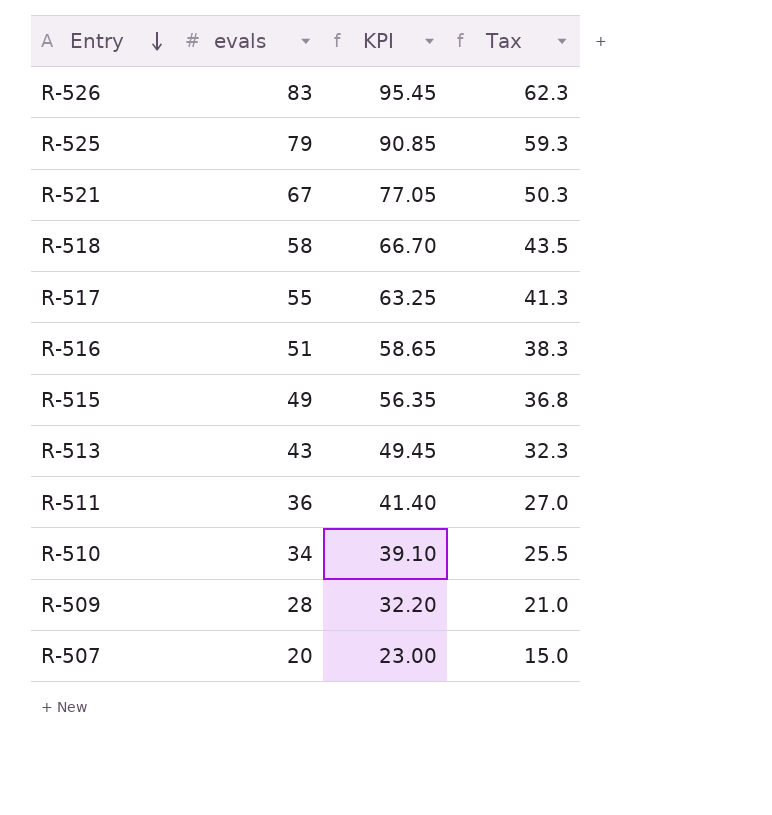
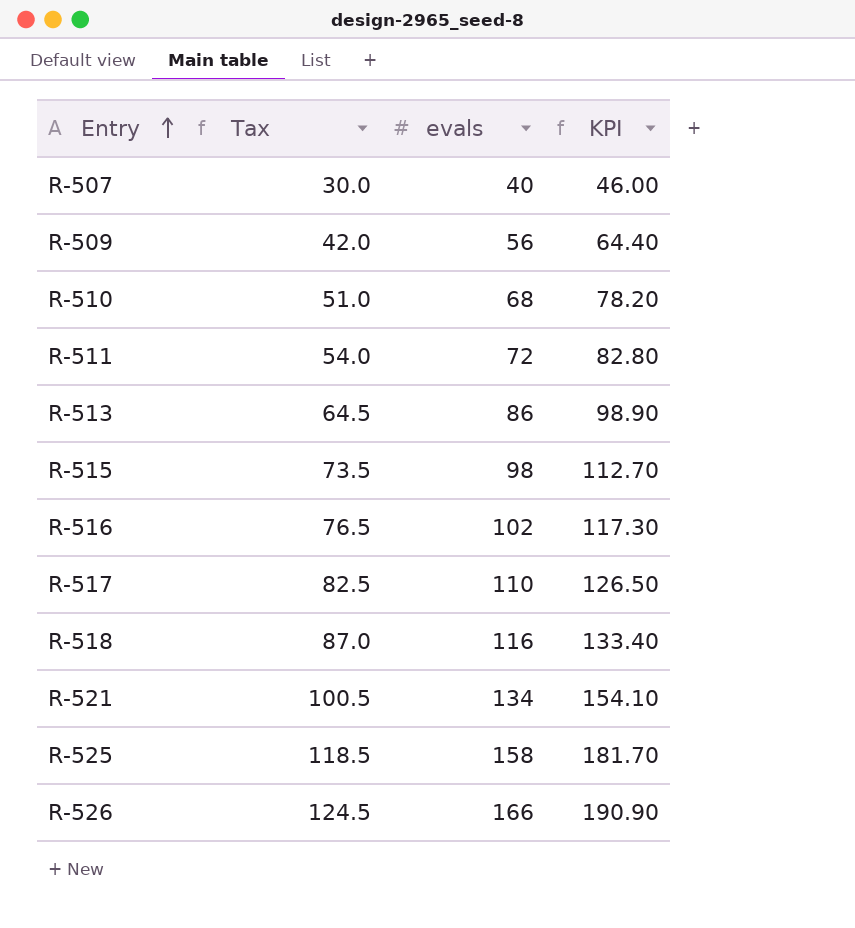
row order: Entry descending -> Entry ascending
column Tax | position: 4 -> 2
R-507 | Tax: 15.0 -> 30.0
R-507 | evals: 20 -> 40
R-507 | KPI: 23.00 -> 46.00
R-509 | Tax: 21.0 -> 42.0
R-509 | evals: 28 -> 56
R-509 | KPI: 32.20 -> 64.40
R-510 | Tax: 25.5 -> 51.0
R-510 | evals: 34 -> 68
R-510 | KPI: 39.10 -> 78.20
R-511 | Tax: 27.0 -> 54.0
R-511 | evals: 36 -> 72
R-511 | KPI: 41.40 -> 82.80
R-513 | Tax: 32.3 -> 64.5
R-513 | evals: 43 -> 86
R-513 | KPI: 49.45 -> 98.90
R-515 | Tax: 36.8 -> 73.5
R-515 | evals: 49 -> 98
R-515 | KPI: 56.35 -> 112.70
R-516 | Tax: 38.3 -> 76.5
R-516 | evals: 51 -> 102
R-516 | KPI: 58.65 -> 117.30
R-517 | Tax: 41.3 -> 82.5
R-517 | evals: 55 -> 110
R-517 | KPI: 63.25 -> 126.50
R-518 | Tax: 43.5 -> 87.0
R-518 | evals: 58 -> 116
R-518 | KPI: 66.70 -> 133.40
R-521 | Tax: 50.3 -> 100.5
R-521 | evals: 67 -> 134
R-521 | KPI: 77.05 -> 154.10
R-525 | Tax: 59.3 -> 118.5
R-525 | evals: 79 -> 158
R-525 | KPI: 90.85 -> 181.70
R-526 | Tax: 62.3 -> 124.5
R-526 | evals: 83 -> 166
R-526 | KPI: 95.45 -> 190.90

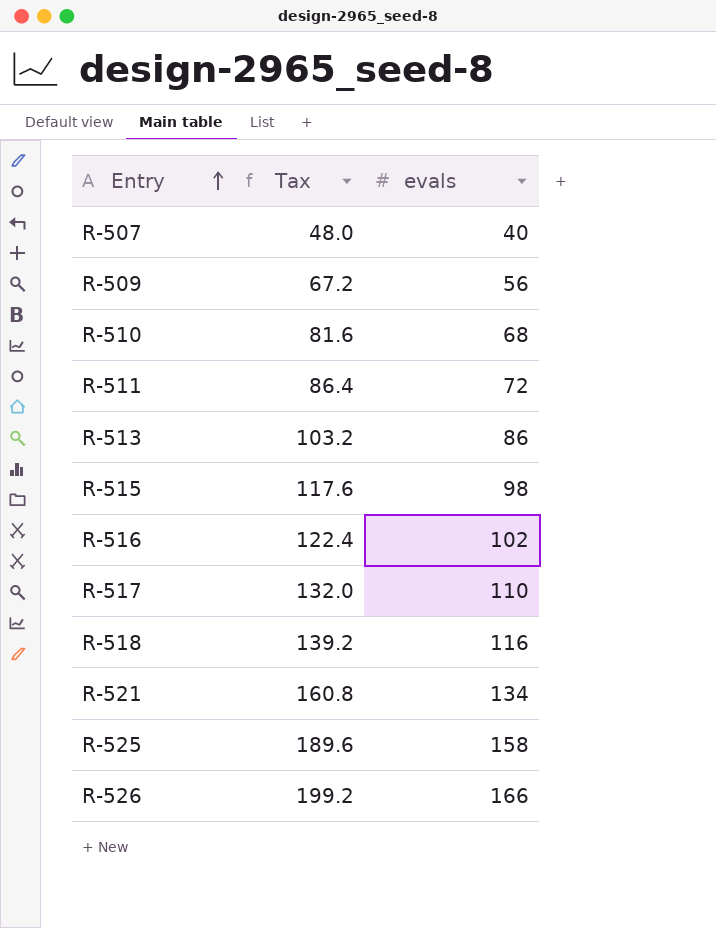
column KPI | formula: [evals] * 1.15 -> none
column Tax | formula: [evals] * 0.75 -> [evals] * 1.2

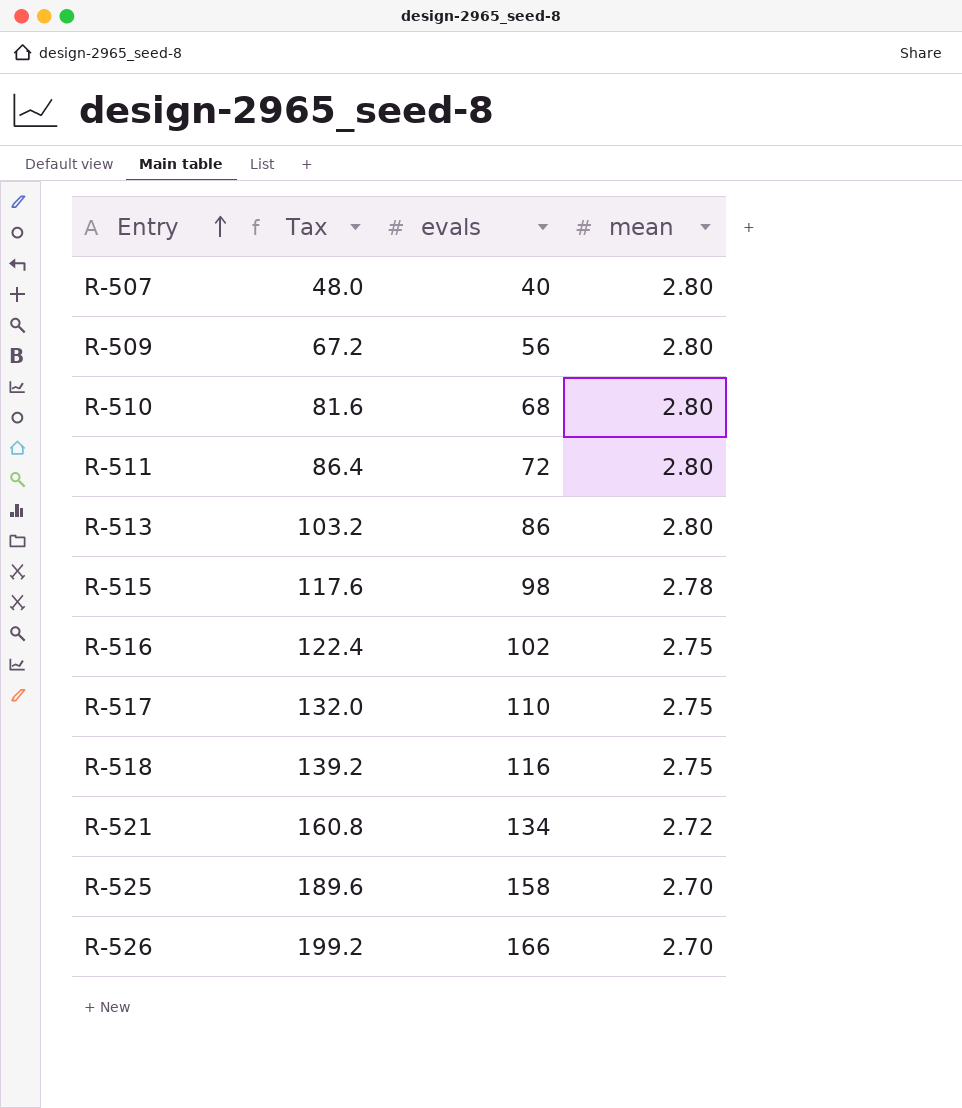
column mean | position: none -> 4

